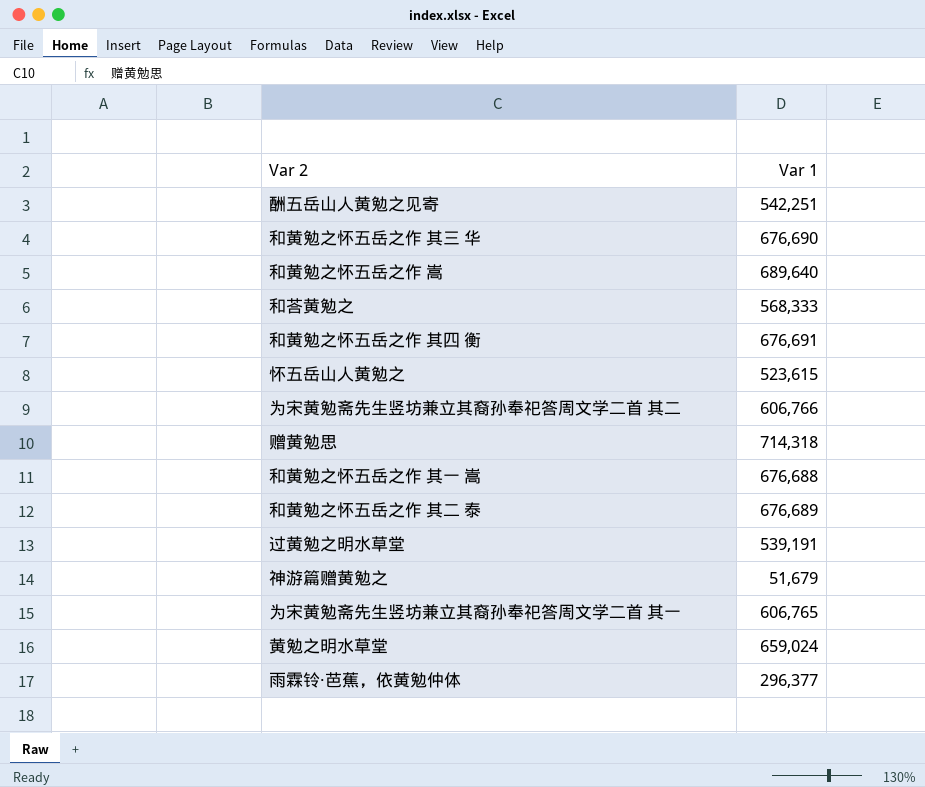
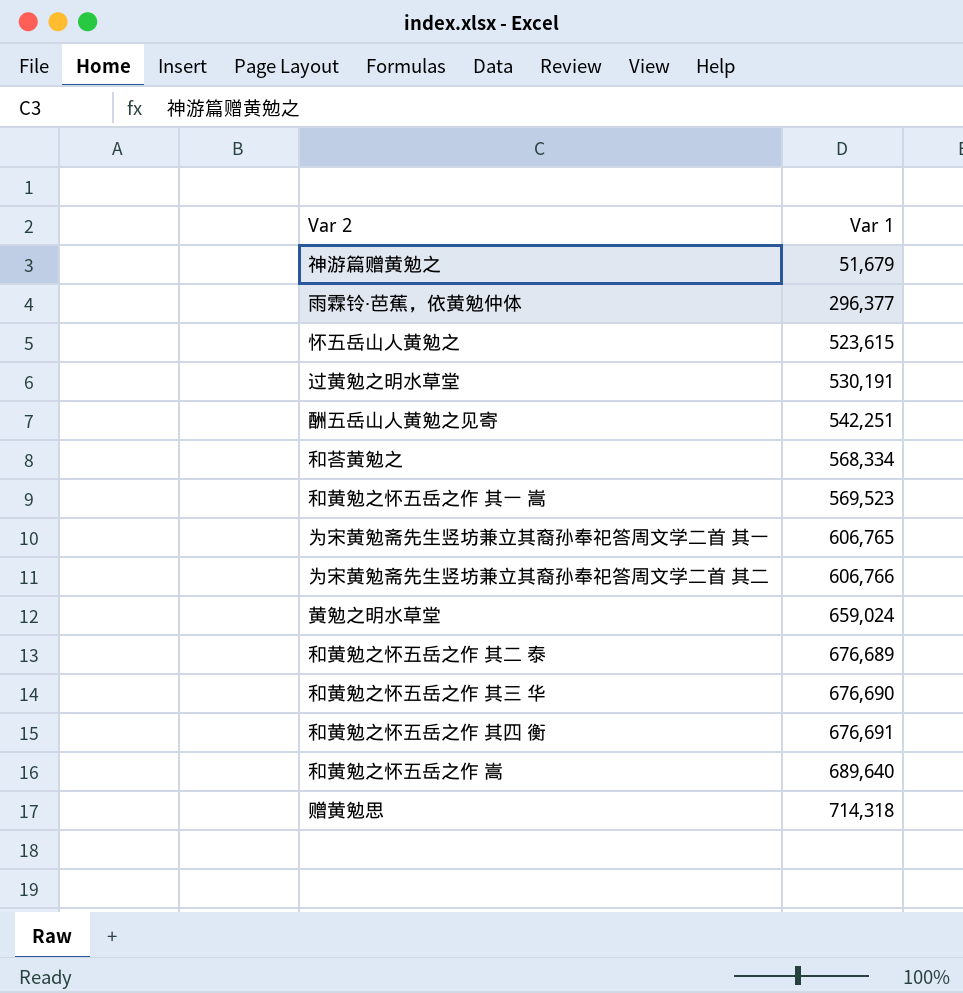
row order: none -> Var 1 ascending
过黄勉之明水草堂 | Var 1: 539,191 -> 530,191
和荅黄勉之 | Var 1: 568,333 -> 568,334
和黄勉之怀五岳之作 其一 嵩 | Var 1: 676,688 -> 569,523

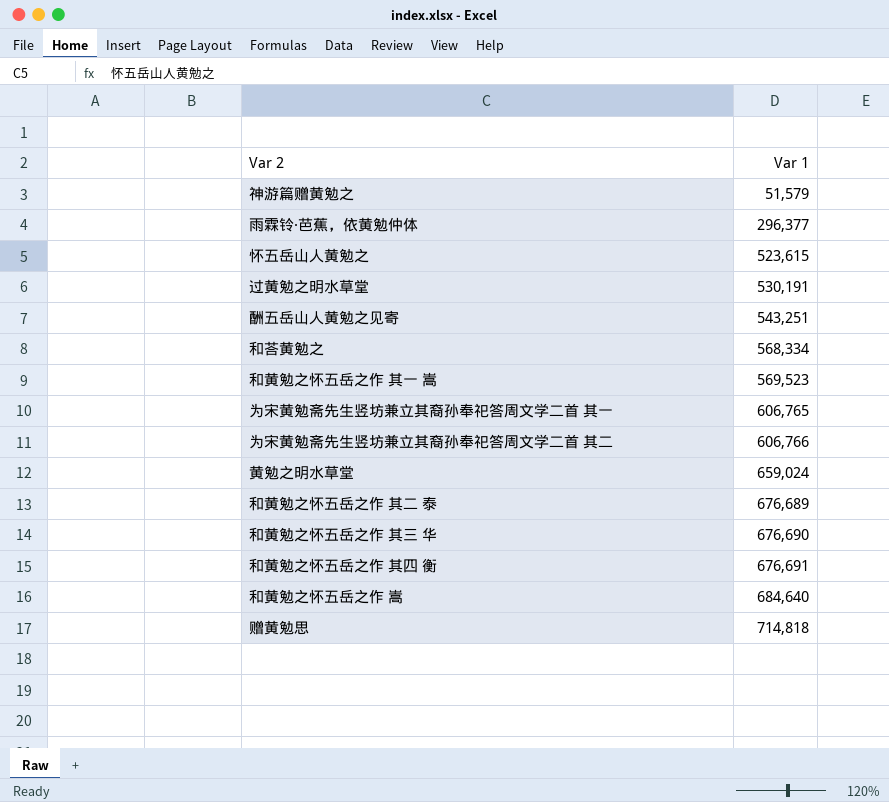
神游篇赠黄勉之 | Var 1: 51,679 -> 51,579
酬五岳山人黄勉之见寄 | Var 1: 542,251 -> 543,251
和黄勉之怀五岳之作 嵩 | Var 1: 689,640 -> 684,640
赠黄勉思 | Var 1: 714,318 -> 714,818

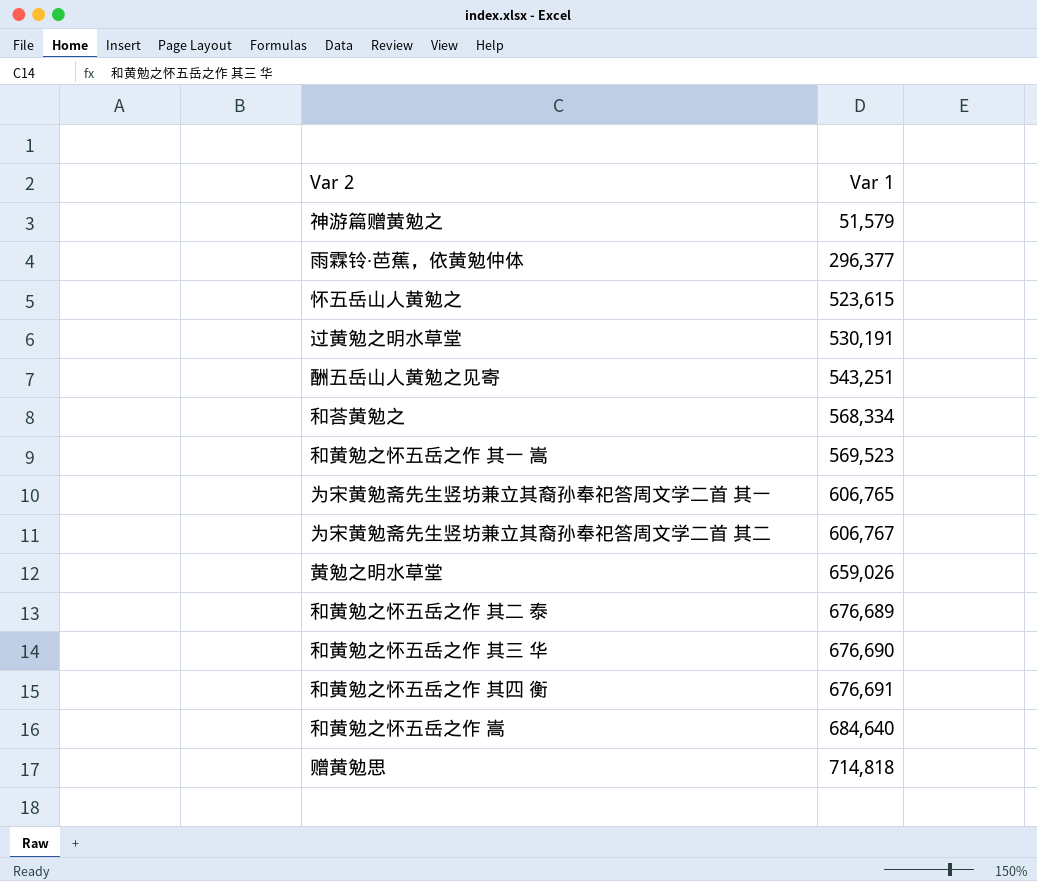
为宋黄勉斋先生竖坊兼立其裔孙奉祀答周文学二首 其二 | Var 1: 606,766 -> 606,767
黄勉之明水草堂 | Var 1: 659,024 -> 659,026

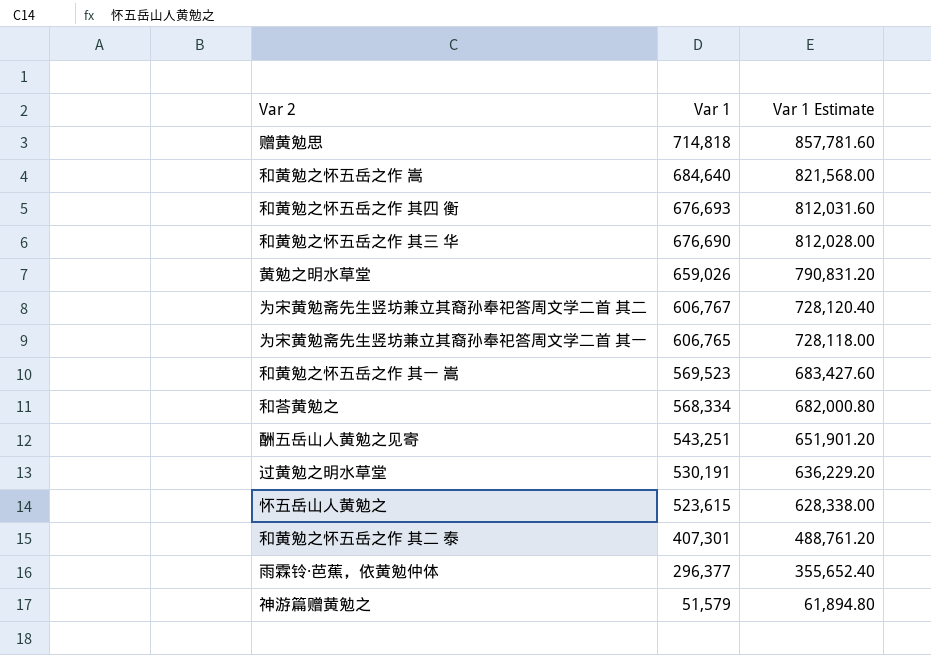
row order: Var 1 ascending -> Var 1 descending
column Var 1 Estimate | formula: none -> [Var 1] * 1.2
和黄勉之怀五岳之作 其四 衡 | Var 1: 676,691 -> 676,693
和黄勉之怀五岳之作 其二 泰 | Var 1: 676,689 -> 407,301

